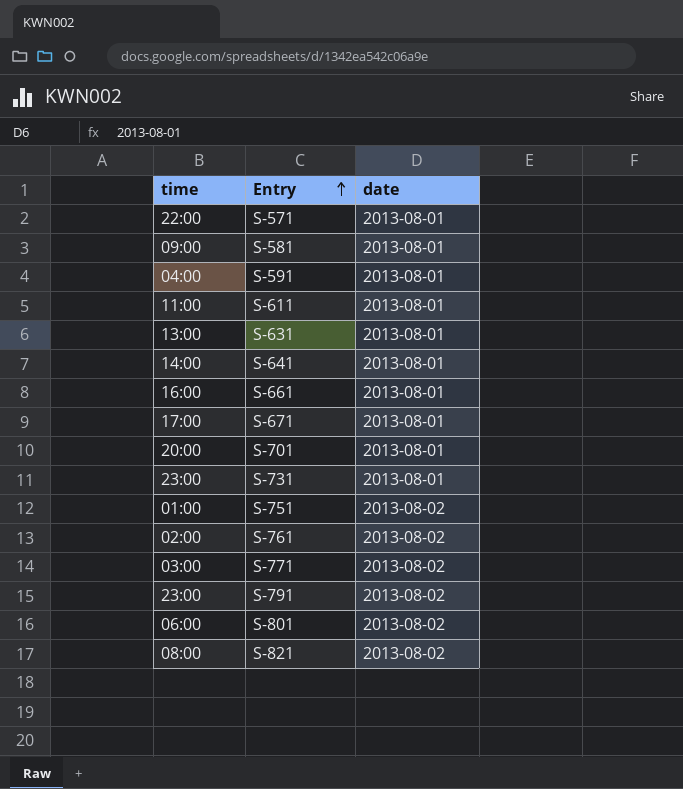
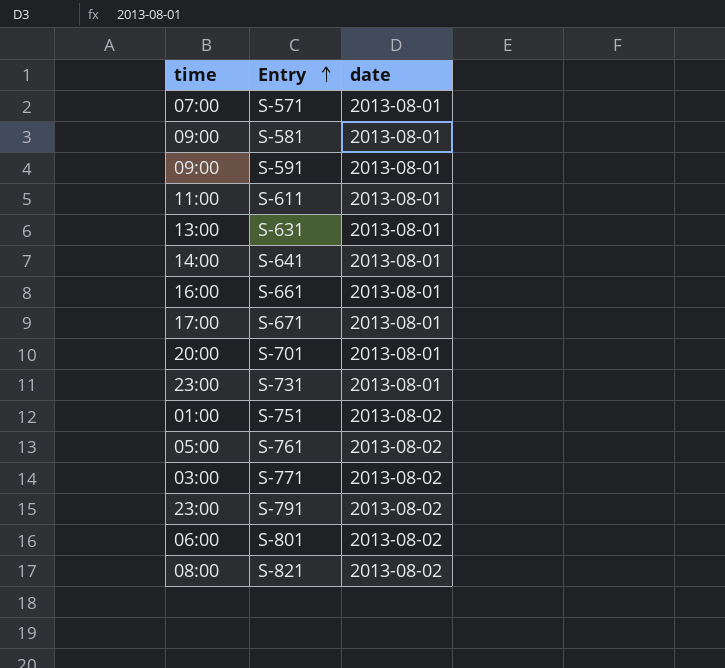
S-571 | time: 22:00 -> 07:00
S-591 | time: 04:00 -> 09:00
S-761 | time: 02:00 -> 05:00

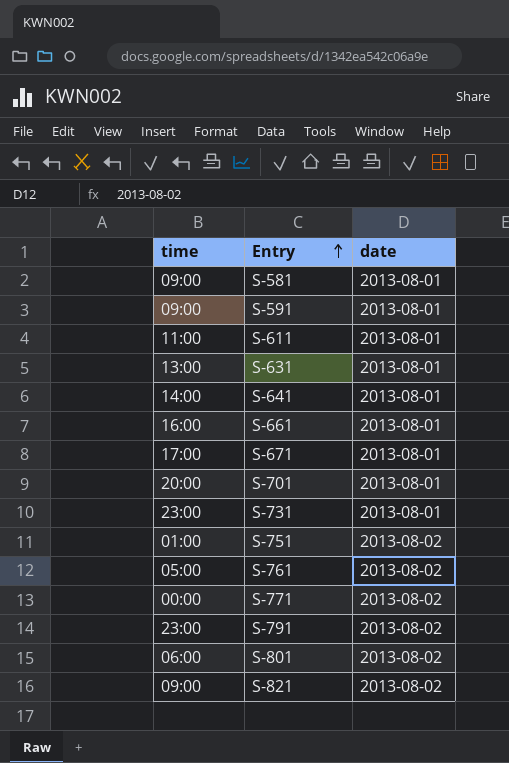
row S-571: 07:00 | 2013-08-01 -> none
S-771 | time: 03:00 -> 00:00
S-821 | time: 08:00 -> 09:00

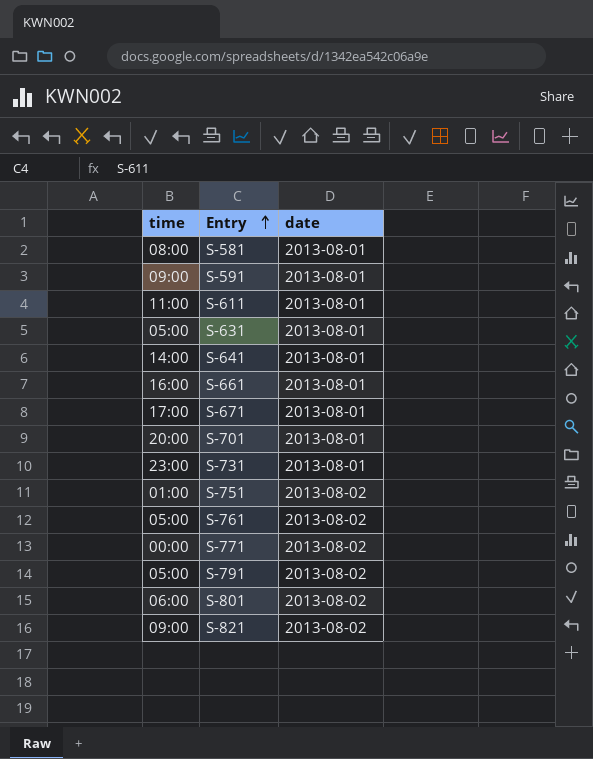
S-581 | time: 09:00 -> 08:00
S-631 | time: 13:00 -> 05:00
S-791 | time: 23:00 -> 05:00

